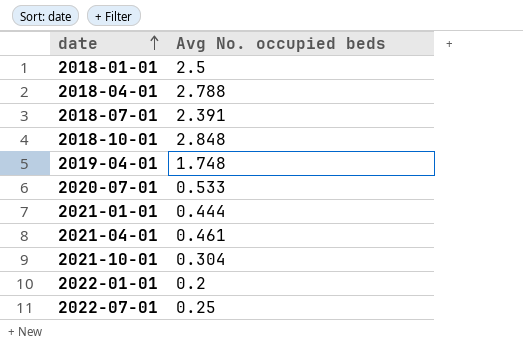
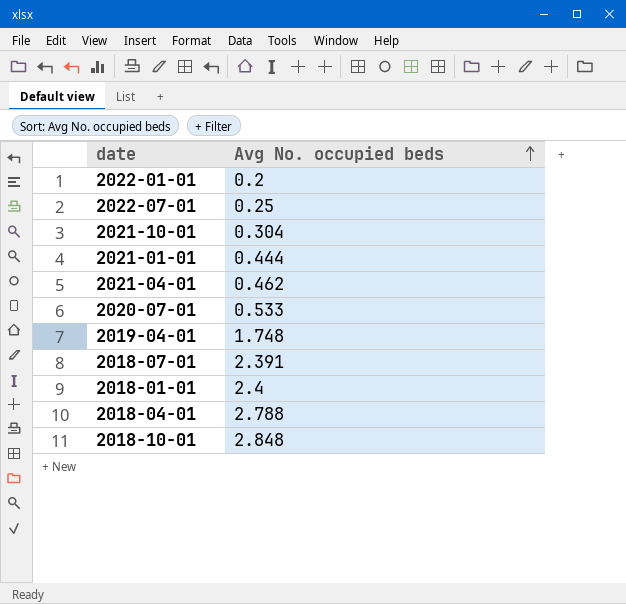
row order: date ascending -> Avg No. occupied beds ascending
2021-04-01 | Avg No. occupied beds: 0.461 -> 0.462
2018-01-01 | Avg No. occupied beds: 2.5 -> 2.4

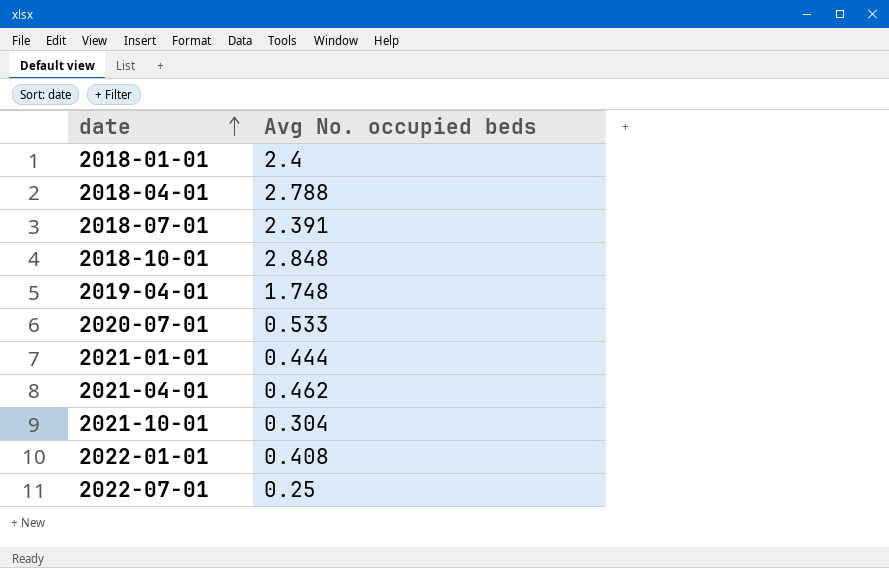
row order: Avg No. occupied beds ascending -> date ascending
2022-01-01 | Avg No. occupied beds: 0.2 -> 0.408

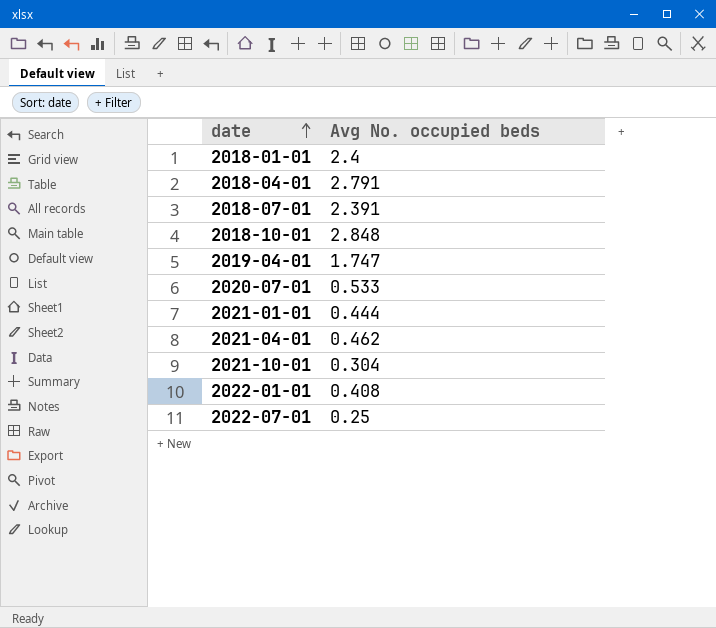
2018-04-01 | Avg No. occupied beds: 2.788 -> 2.791
2019-04-01 | Avg No. occupied beds: 1.748 -> 1.747

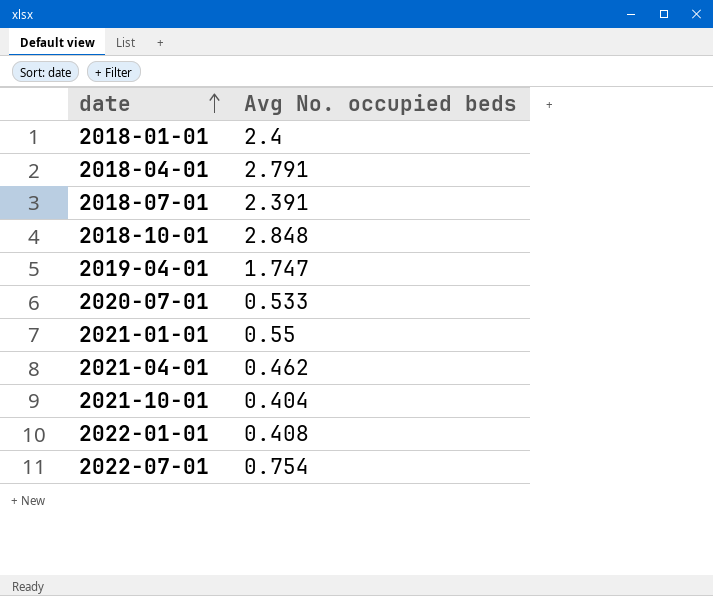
2021-01-01 | Avg No. occupied beds: 0.444 -> 0.55
2021-10-01 | Avg No. occupied beds: 0.304 -> 0.404
2022-07-01 | Avg No. occupied beds: 0.25 -> 0.754

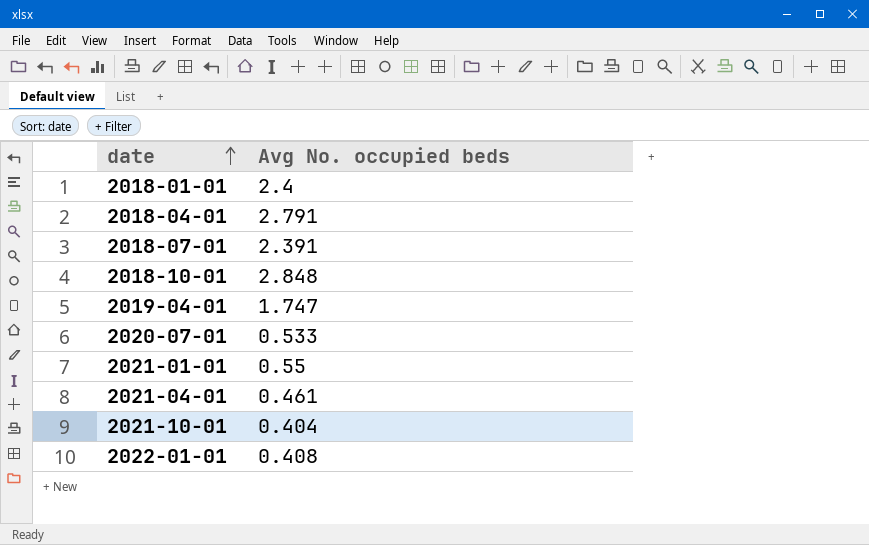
row 2022-07-01: 0.754 -> none
2021-04-01 | Avg No. occupied beds: 0.462 -> 0.461

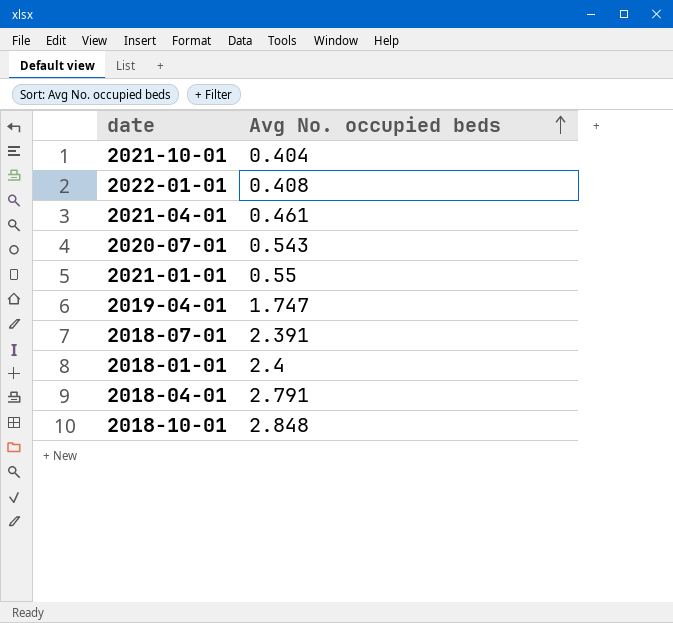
row order: date ascending -> Avg No. occupied beds ascending
2020-07-01 | Avg No. occupied beds: 0.533 -> 0.543

